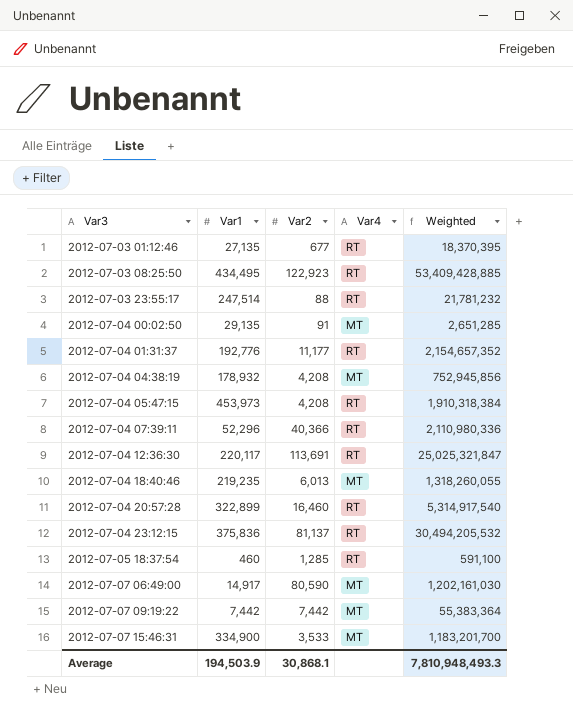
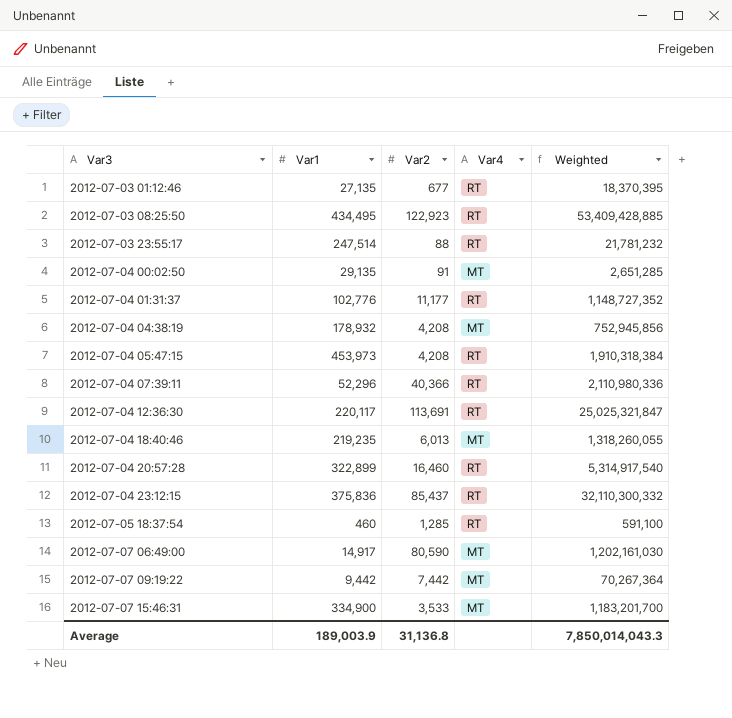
2012-07-04 01:31:37 | Var1: 192,776 -> 102,776
2012-07-04 01:31:37 | Weighted: 2,154,657,352 -> 1,148,727,352
2012-07-04 23:12:15 | Var2: 81,137 -> 85,437
2012-07-04 23:12:15 | Weighted: 30,494,205,532 -> 32,110,300,332
2012-07-07 09:19:22 | Var1: 7,442 -> 9,442
2012-07-07 09:19:22 | Weighted: 55,383,364 -> 70,267,364
Average | Var1: 194,503.9 -> 189,003.9
Average | Var2: 30,868.1 -> 31,136.8
Average | Weighted: 7,810,948,493.3 -> 7,850,014,043.3

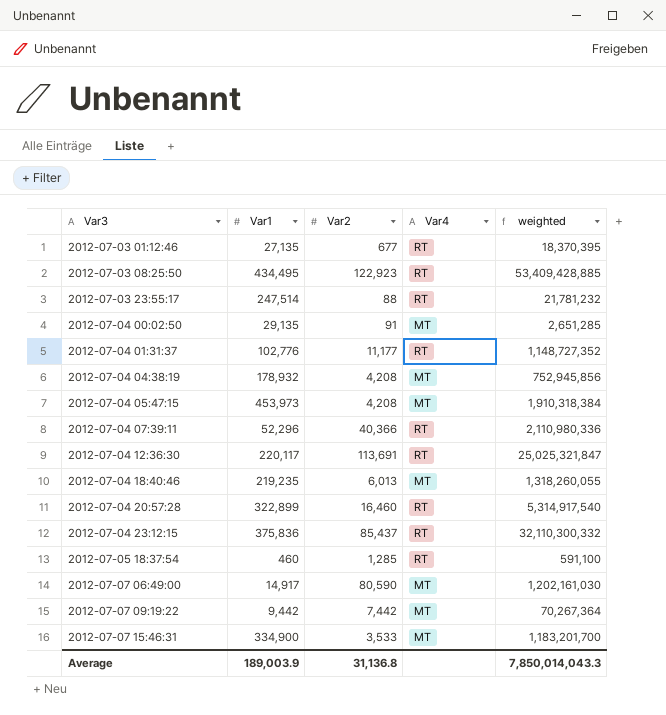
column name: Weighted -> weighted
2012-07-04 05:47:15 | Var4: RT -> MT

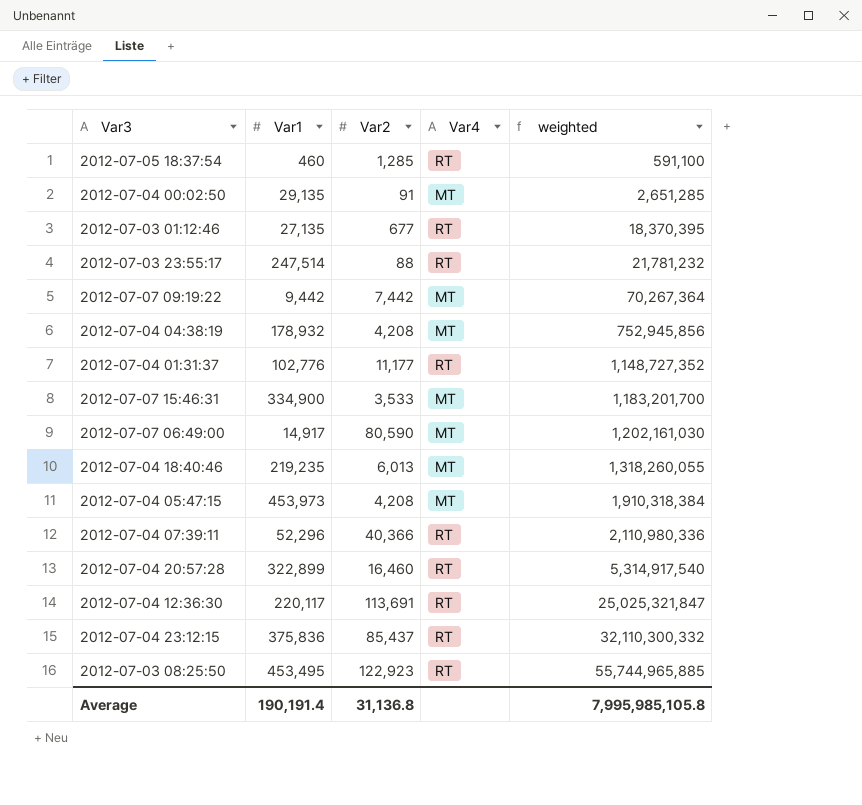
row order: Var3 ascending -> weighted ascending
2012-07-03 08:25:50 | Var1: 434,495 -> 453,495
2012-07-03 08:25:50 | weighted: 53,409,428,885 -> 55,744,965,885
Average | Var1: 189,003.9 -> 190,191.4
Average | weighted: 7,850,014,043.3 -> 7,995,985,105.8

